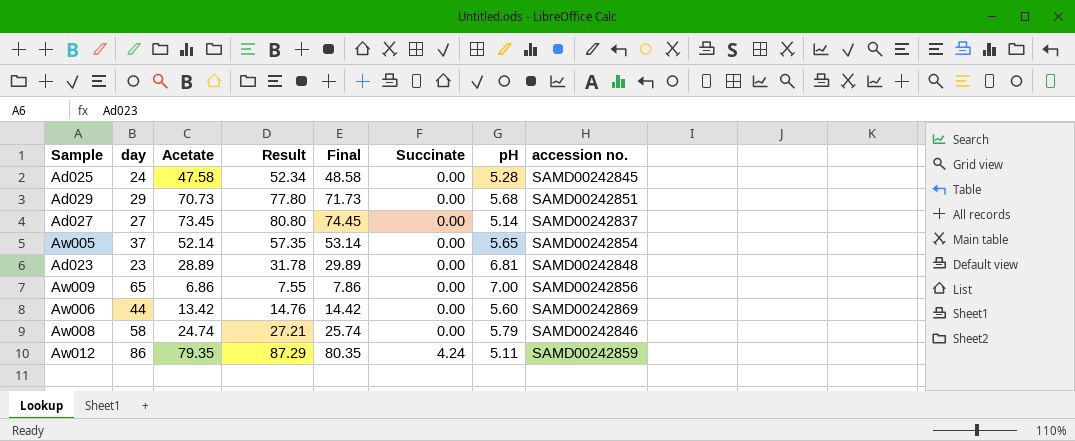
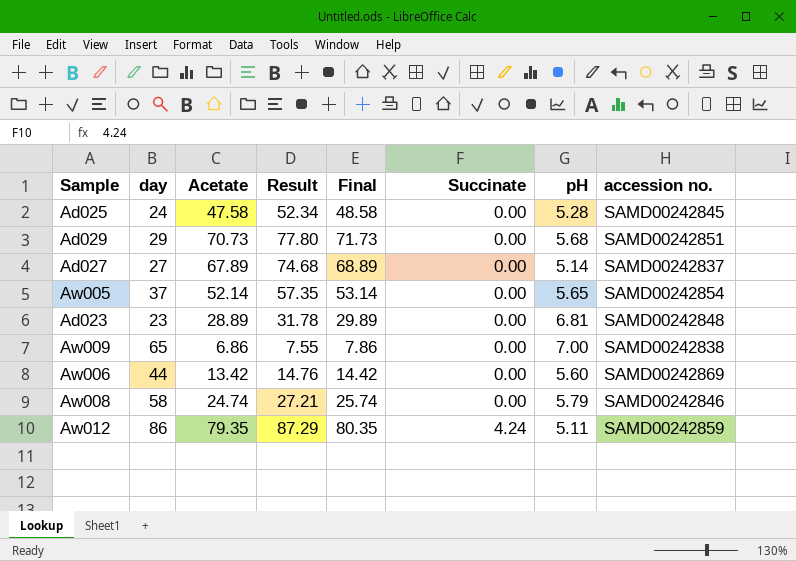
Ad027 | Acetate: 73.45 -> 67.89
Ad027 | Result: 80.80 -> 74.68
Ad027 | Final: 74.45 -> 68.89
Aw009 | accession no.: SAMD00242856 -> SAMD00242838

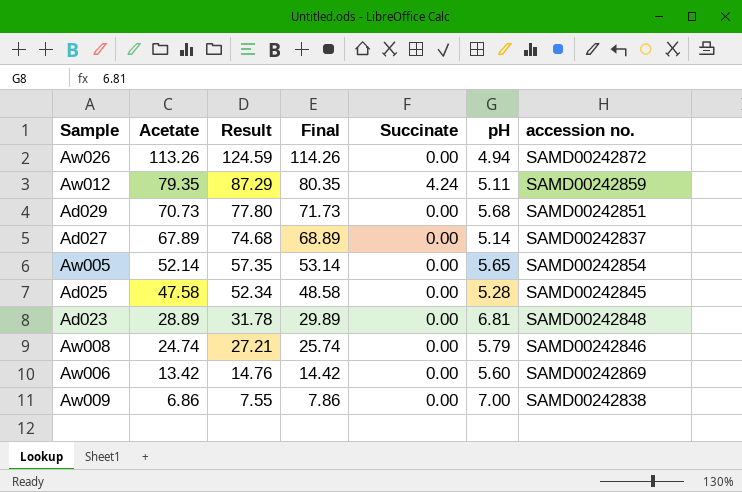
row order: Succinate ascending -> Acetate descending
column day | position: 2 -> none
row Aw026: none -> 113.26 | 124.59 | 114.26 | 0.00 | 4.94 | SAMD00242872

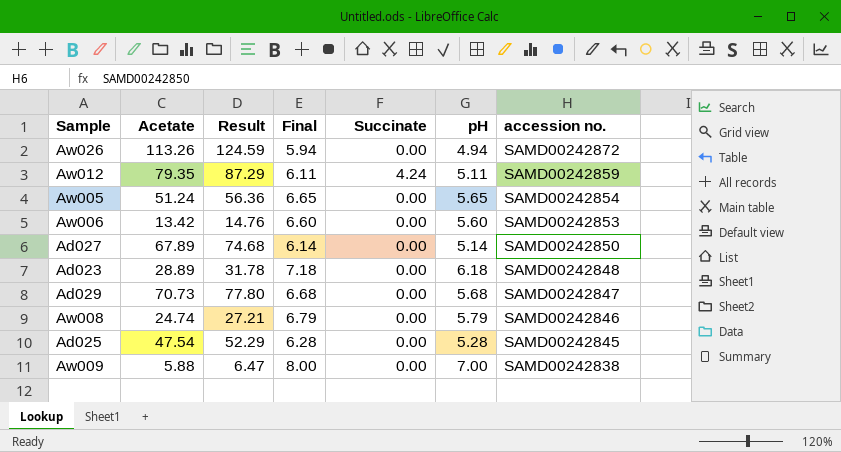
row order: Acetate descending -> accession no. descending
column Final | formula: [Acetate] + 1 -> [pH] + 1
Aw005 | Acetate: 52.14 -> 51.24
Aw005 | Result: 57.35 -> 56.36
Aw006 | accession no.: SAMD00242869 -> SAMD00242853
Ad027 | accession no.: SAMD00242837 -> SAMD00242850
Ad023 | pH: 6.81 -> 6.18
Ad029 | accession no.: SAMD00242851 -> SAMD00242847
Ad025 | Acetate: 47.58 -> 47.54
Ad025 | Result: 52.34 -> 52.29
Aw009 | Acetate: 6.86 -> 5.88
Aw009 | Result: 7.55 -> 6.47

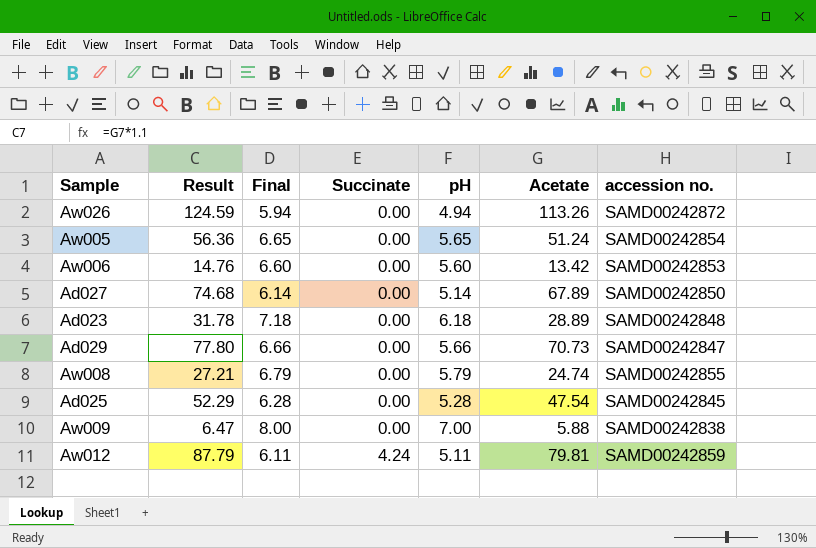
row order: accession no. descending -> Succinate ascending
column Acetate | position: 2 -> 6
Ad029 | Final: 6.68 -> 6.66
Ad029 | pH: 5.68 -> 5.66
Aw008 | accession no.: SAMD00242846 -> SAMD00242855
Aw012 | Result: 87.29 -> 87.79
Aw012 | Acetate: 79.35 -> 79.81

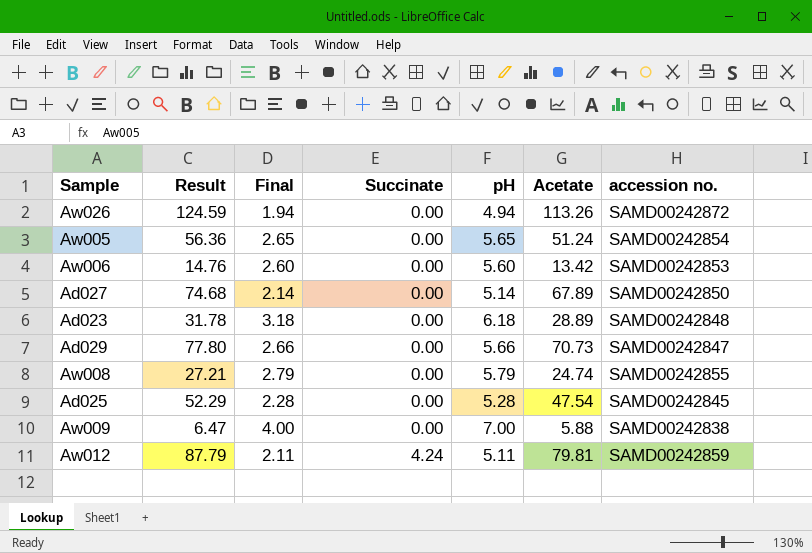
column Final | formula: [pH] + 1 -> [pH] - 3

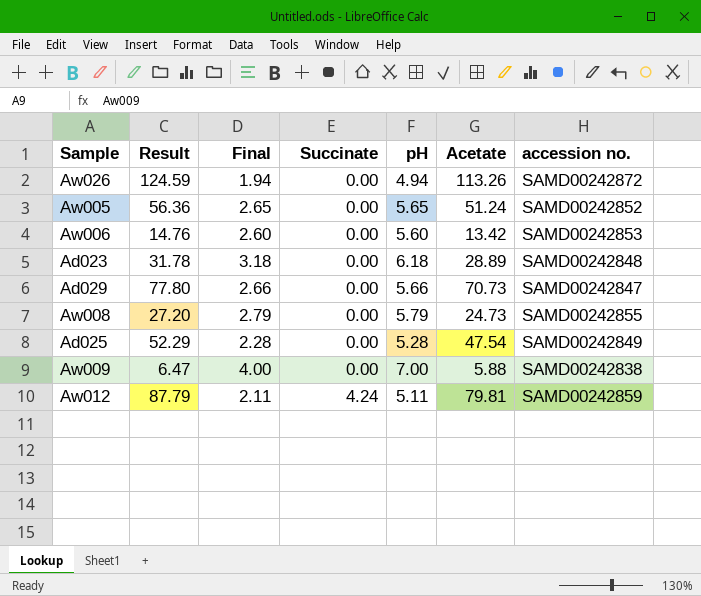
row Ad027: 74.68 | 2.14 | 0.00 | 5.14 | 67.89 | SAMD00242850 -> none
Aw005 | accession no.: SAMD00242854 -> SAMD00242852
Aw008 | Result: 27.21 -> 27.20
Aw008 | Acetate: 24.74 -> 24.73
Ad025 | accession no.: SAMD00242845 -> SAMD00242849

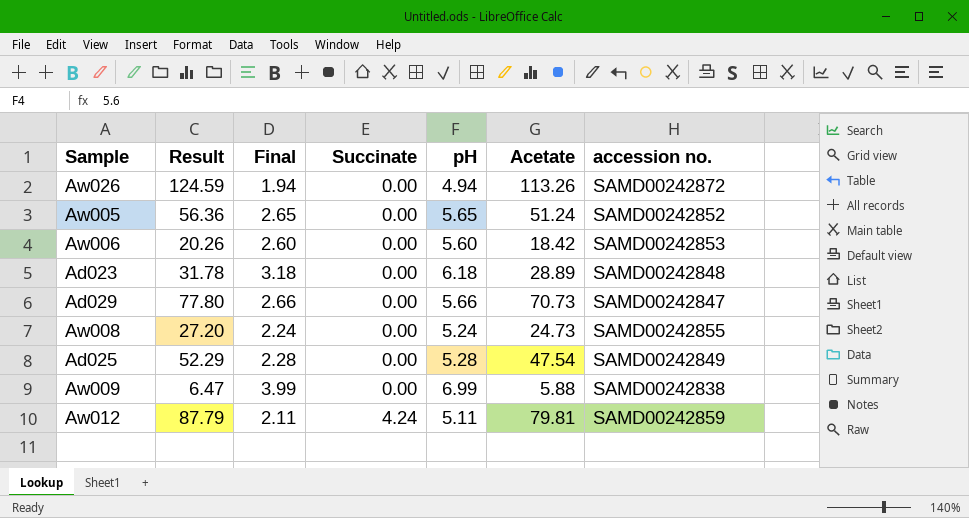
Aw006 | Result: 14.76 -> 20.26
Aw006 | Acetate: 13.42 -> 18.42
Aw008 | Final: 2.79 -> 2.24
Aw008 | pH: 5.79 -> 5.24
Aw009 | Final: 4.00 -> 3.99
Aw009 | pH: 7.00 -> 6.99

